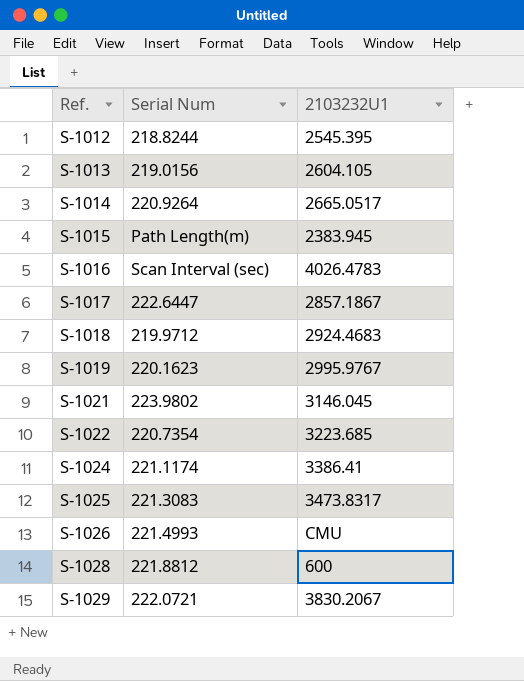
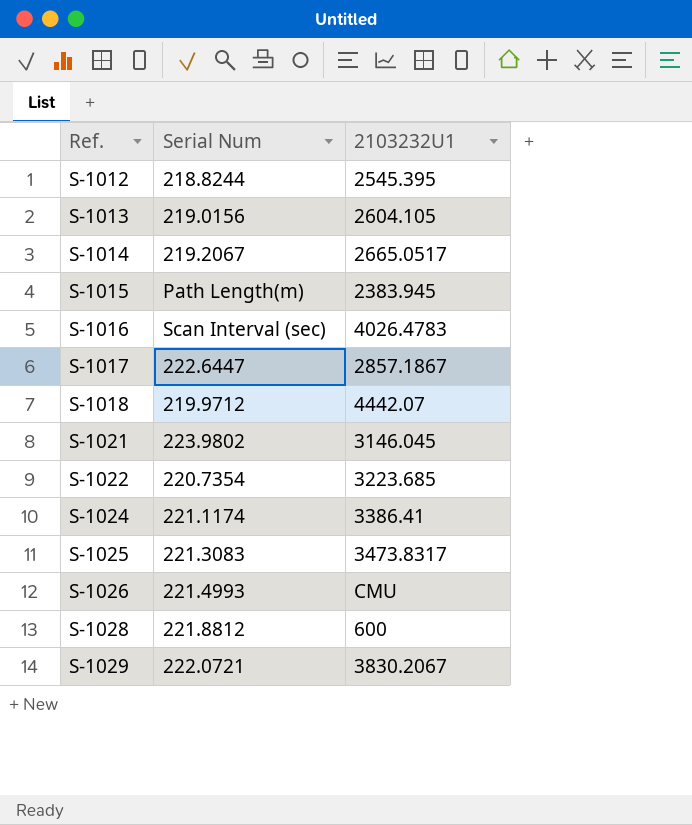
row S-1019: 220.1623 | 2995.9767 -> none
S-1014 | Serial Num: 220.9264 -> 219.2067
S-1018 | 2103232U1: 2924.4683 -> 4442.07

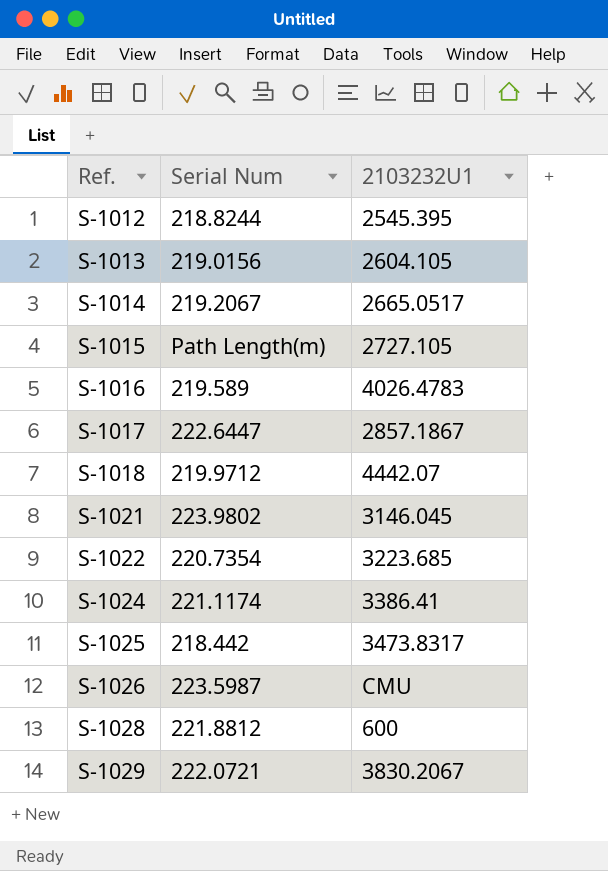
S-1015 | 2103232U1: 2383.945 -> 2727.105
S-1016 | Serial Num: Scan Interval (sec) -> 219.589
S-1025 | Serial Num: 221.3083 -> 218.442
S-1026 | Serial Num: 221.4993 -> 223.5987

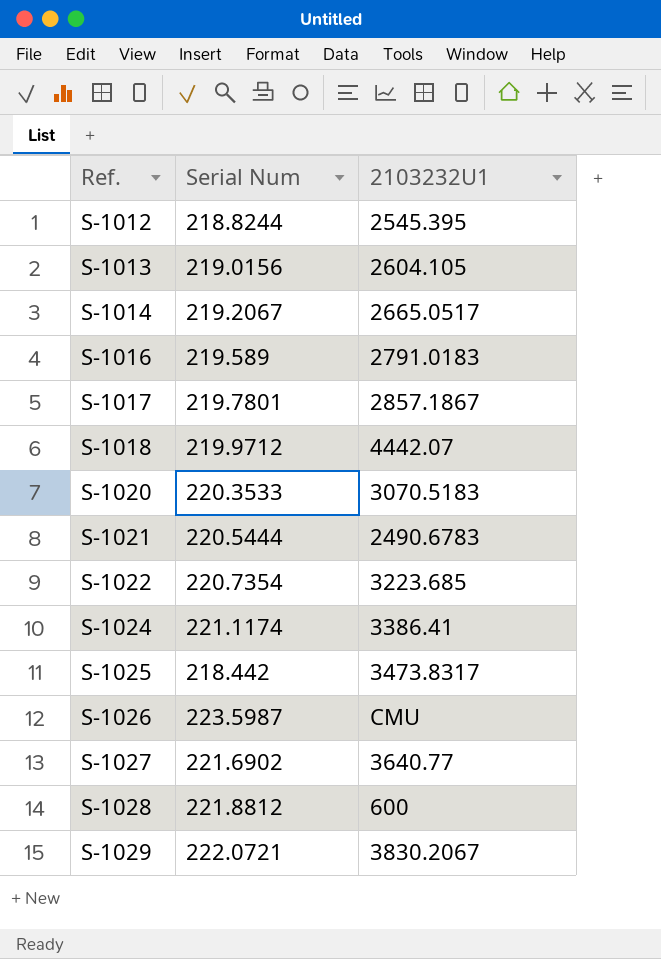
row S-1015: Path Length(m) | 2727.105 -> none
S-1016 | 2103232U1: 4026.4783 -> 2791.0183
S-1017 | Serial Num: 222.6447 -> 219.7801
row S-1020: none -> 220.3533 | 3070.5183
S-1021 | Serial Num: 223.9802 -> 220.5444
S-1021 | 2103232U1: 3146.045 -> 2490.6783
row S-1027: none -> 221.6902 | 3640.77

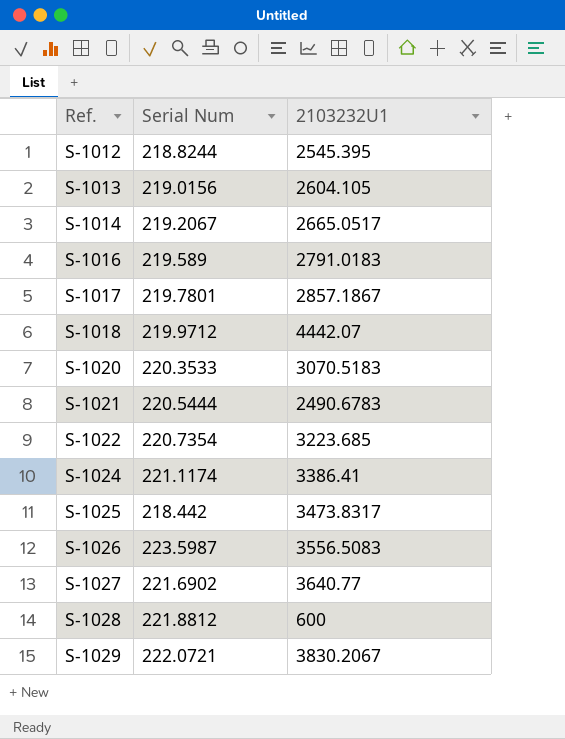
S-1026 | 2103232U1: CMU -> 3556.5083

